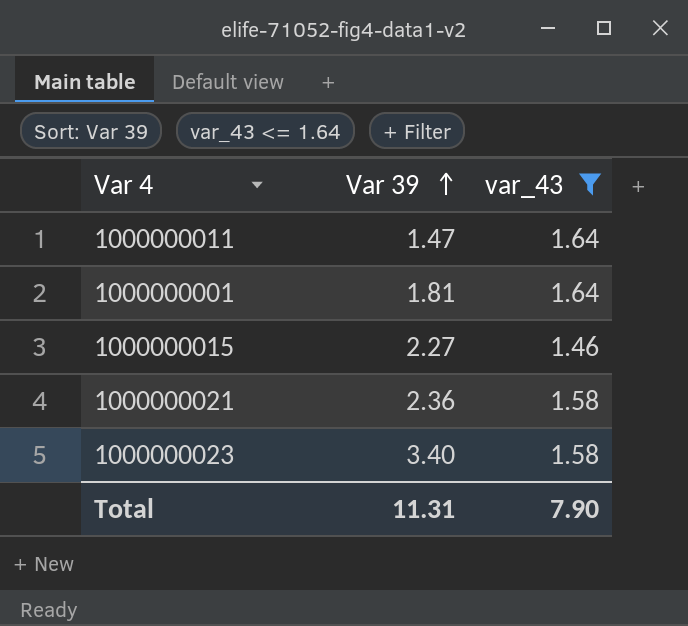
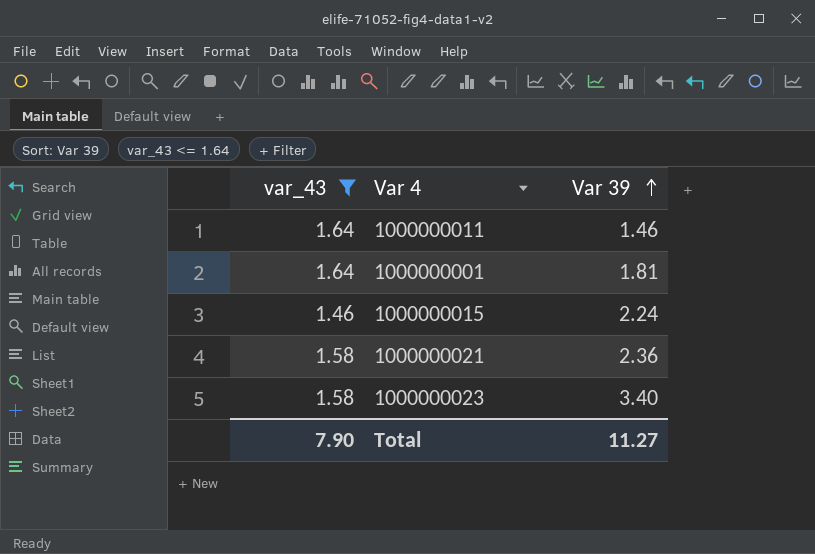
column var_43 | position: 3 -> 1
1000000011 | Var 39: 1.47 -> 1.46
1000000015 | Var 39: 2.27 -> 2.24
Total | Var 39: 11.31 -> 11.27

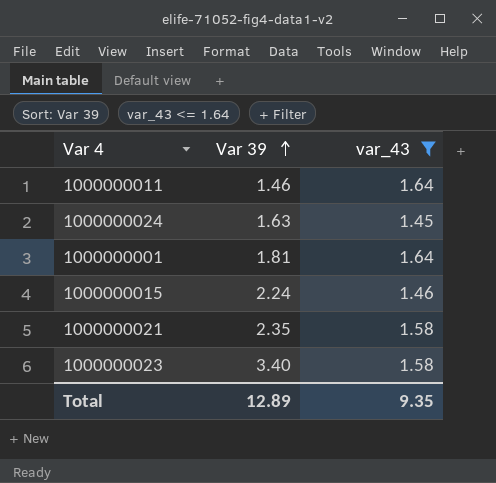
column var_43 | position: 1 -> 3
row 1000000024: none -> 1.63 | 1.45
1000000021 | Var 39: 2.36 -> 2.35
Total | Var 39: 11.27 -> 12.89
Total | var_43: 7.90 -> 9.35

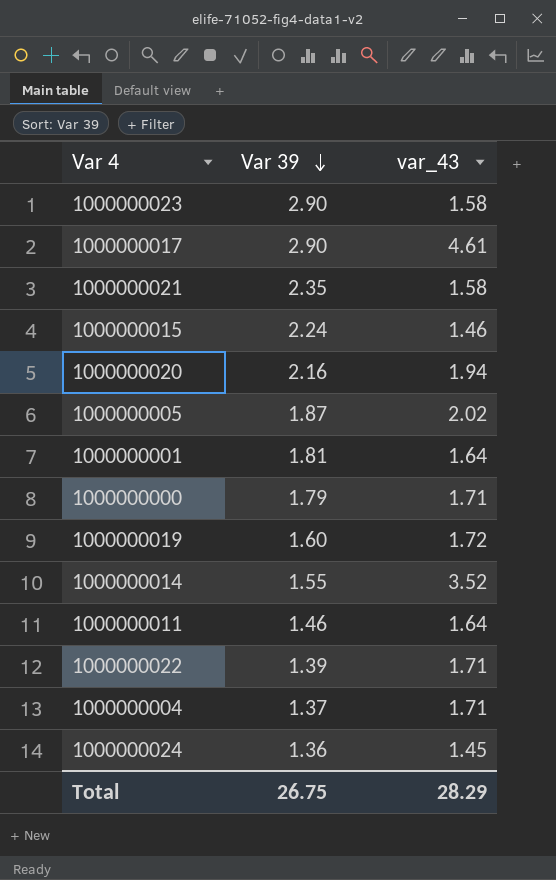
filter: var_43 <= 1.64 -> none
row order: Var 39 ascending -> Var 39 descending
1000000023 | Var 39: 3.40 -> 2.90
1000000024 | Var 39: 1.63 -> 1.36
Total | Var 39: 12.89 -> 26.75
Total | var_43: 9.35 -> 28.29

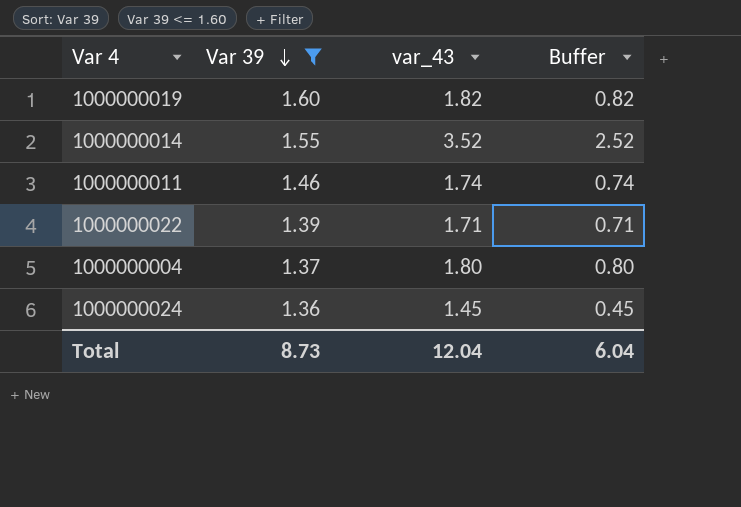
filter: none -> Var 39 <= 1.60
column Buffer | formula: none -> [var_43] - 1
1000000019 | var_43: 1.72 -> 1.82
1000000011 | var_43: 1.64 -> 1.74
1000000004 | var_43: 1.71 -> 1.80
Total | Var 39: 26.75 -> 8.73
Total | var_43: 28.29 -> 12.04

